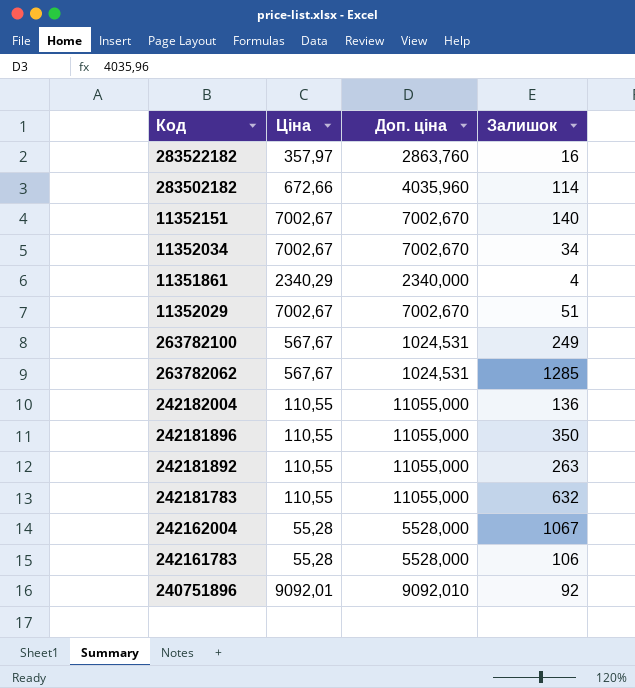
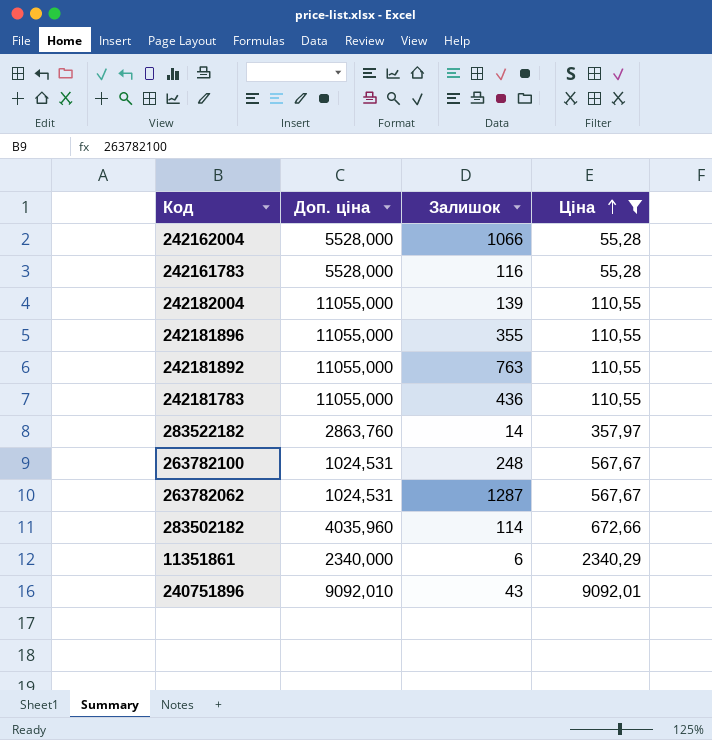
filter: none -> Ціна != 7002,67
row order: none -> Ціна ascending
column Ціна | position: 2 -> 4
242162004 | Залишок: 1067 -> 1066
242161783 | Залишок: 106 -> 116
242182004 | Залишок: 136 -> 139
242181896 | Залишок: 350 -> 355
242181892 | Залишок: 263 -> 763
242181783 | Залишок: 632 -> 436
283522182 | Залишок: 16 -> 14
263782100 | Залишок: 249 -> 248
263782062 | Залишок: 1285 -> 1287
11351861 | Залишок: 4 -> 6
240751896 | Залишок: 92 -> 43

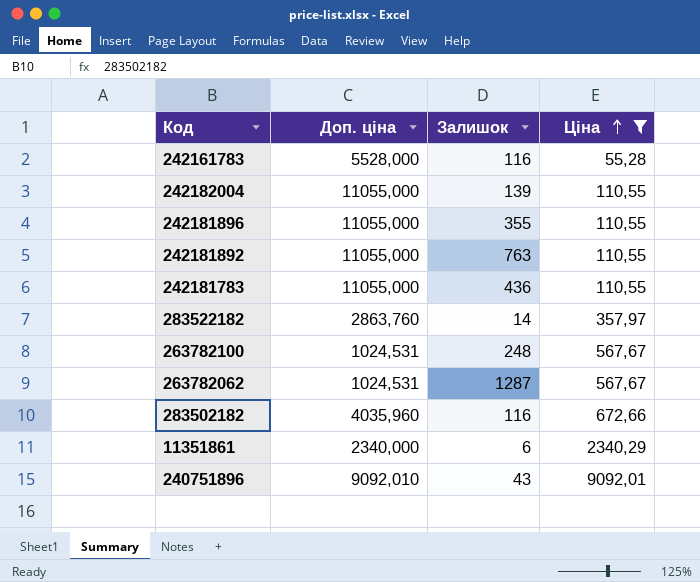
row 242162004: 5528,000 | 1066 | 55,28 -> none
283502182 | Залишок: 114 -> 116

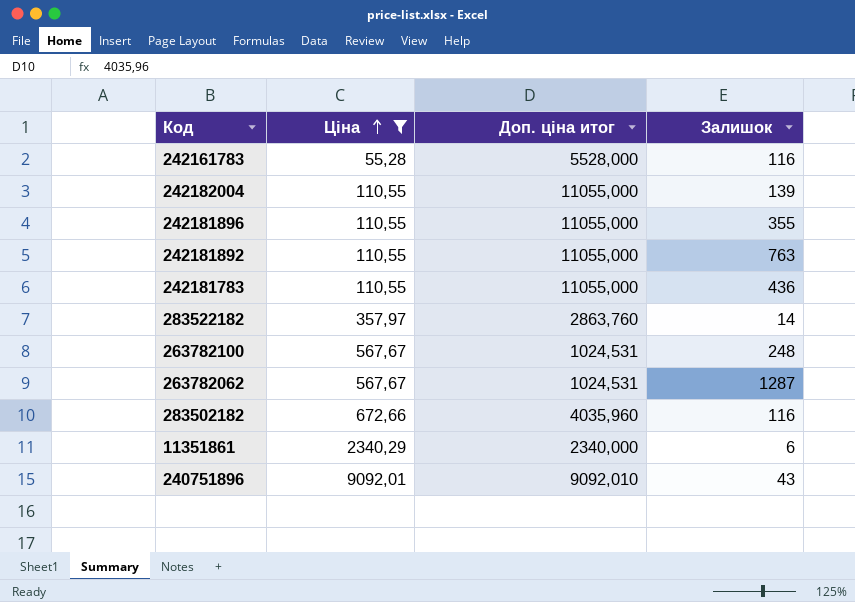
column Ціна | position: 4 -> 2
column name: Доп. ціна -> Доп. ціна итог

